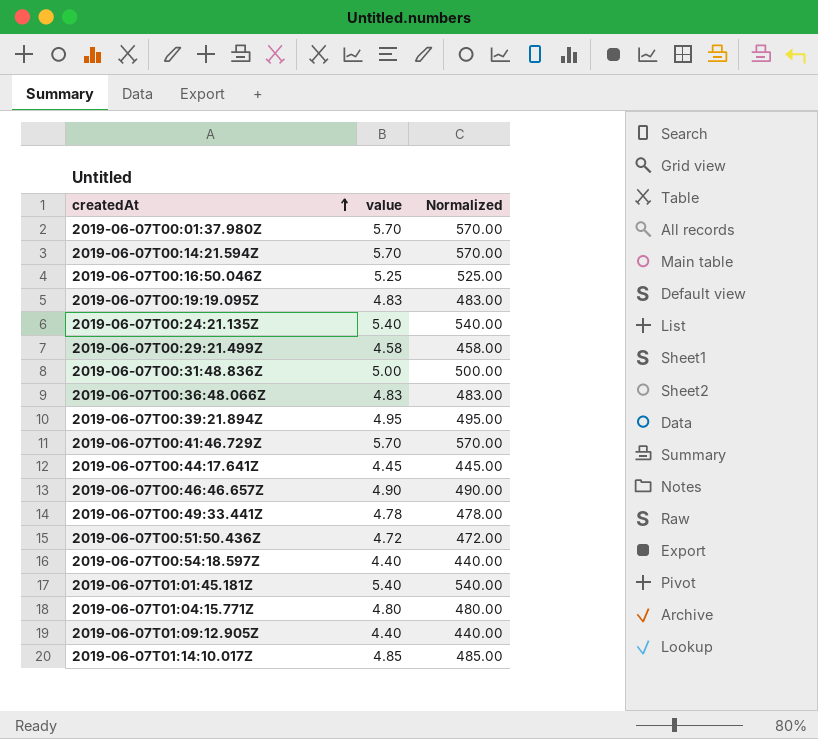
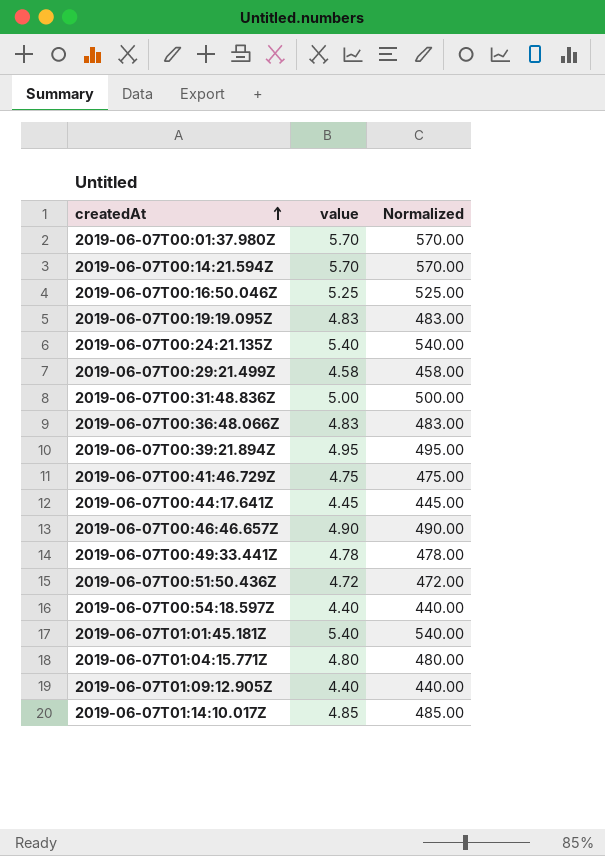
2019-06-07T00:41:46.729Z | value: 5.70 -> 4.75
2019-06-07T00:41:46.729Z | Normalized: 570.00 -> 475.00

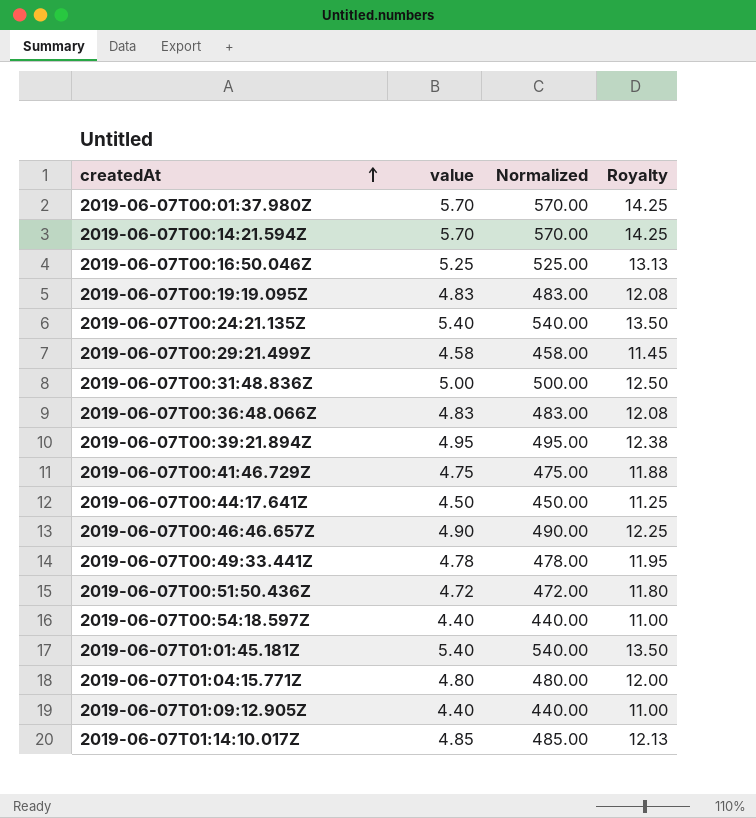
column Royalty | formula: none -> [value] * 2.5
2019-06-07T00:44:17.641Z | value: 4.45 -> 4.50
2019-06-07T00:44:17.641Z | Normalized: 445.00 -> 450.00

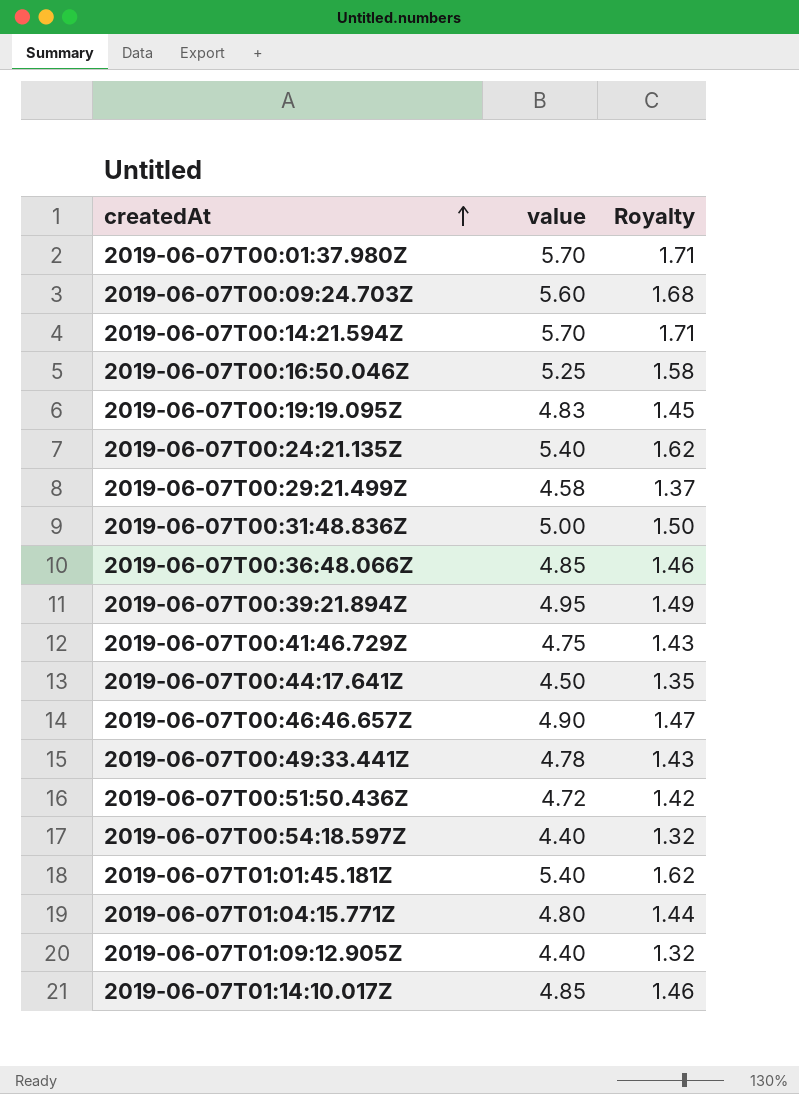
column Normalized | formula: [value] * 100 -> none
column Royalty | formula: [value] * 2.5 -> [value] * 0.3
row 2019-06-07T00:09:24.703Z: none -> 5.60 | 1.68
2019-06-07T00:36:48.066Z | value: 4.83 -> 4.85

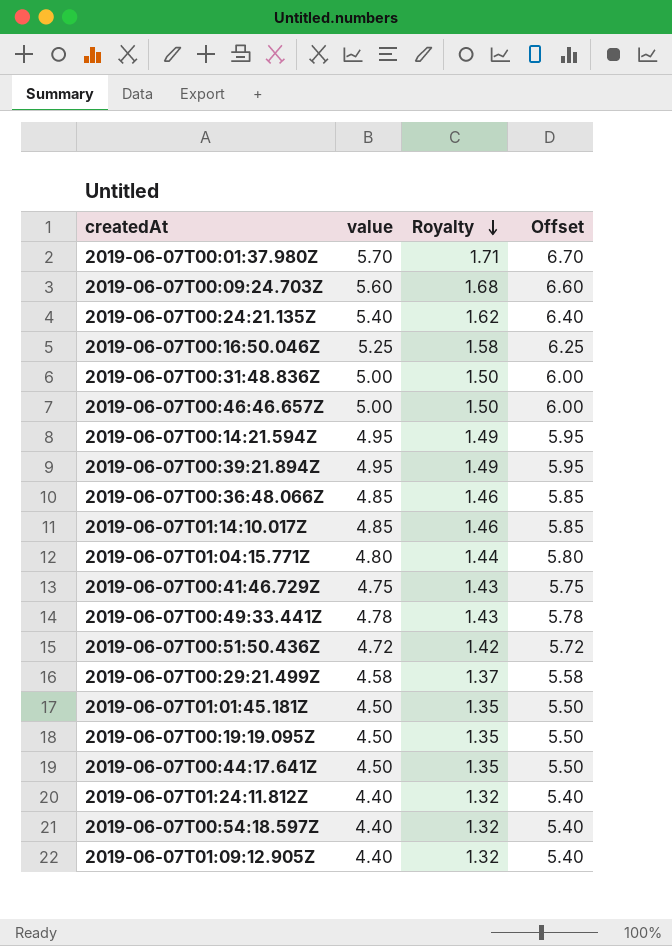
row order: createdAt ascending -> Royalty descending
column Offset | formula: none -> [value] + 1
2019-06-07T00:46:46.657Z | value: 4.90 -> 5.00
2019-06-07T00:46:46.657Z | Royalty: 1.47 -> 1.50
2019-06-07T00:14:21.594Z | value: 5.70 -> 4.95
2019-06-07T00:14:21.594Z | Royalty: 1.71 -> 1.49
2019-06-07T01:01:45.181Z | value: 5.40 -> 4.50
2019-06-07T01:01:45.181Z | Royalty: 1.62 -> 1.35
2019-06-07T00:19:19.095Z | value: 4.83 -> 4.50
2019-06-07T00:19:19.095Z | Royalty: 1.45 -> 1.35
row 2019-06-07T01:24:11.812Z: none -> 4.40 | 1.32 | 5.40

